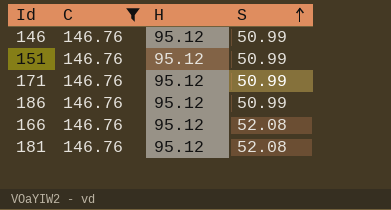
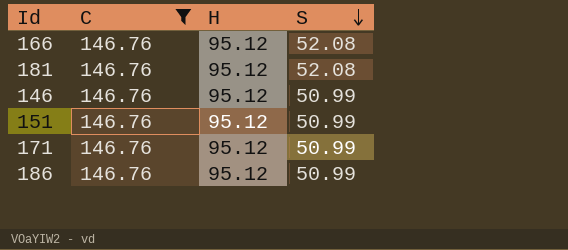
row order: S ascending -> S descending

